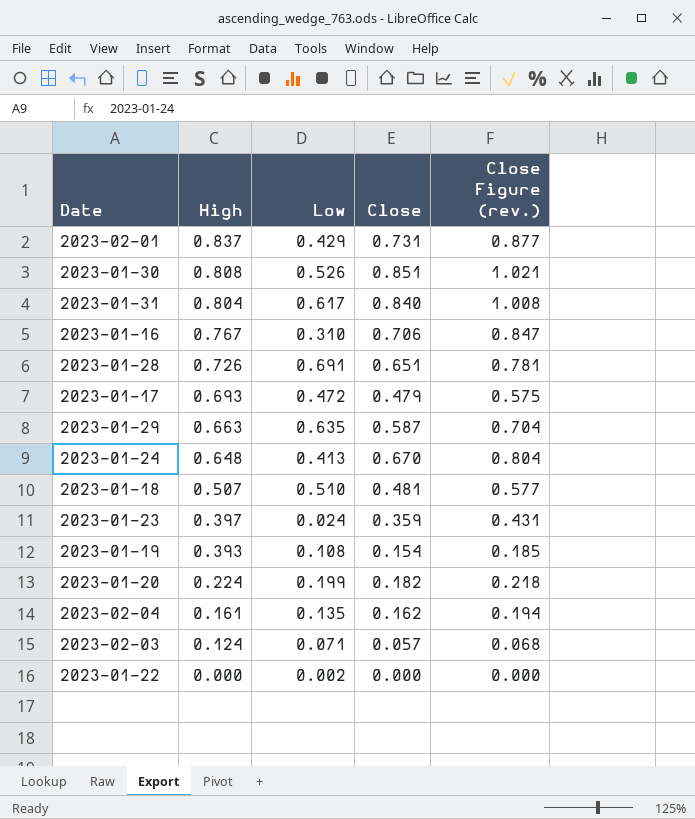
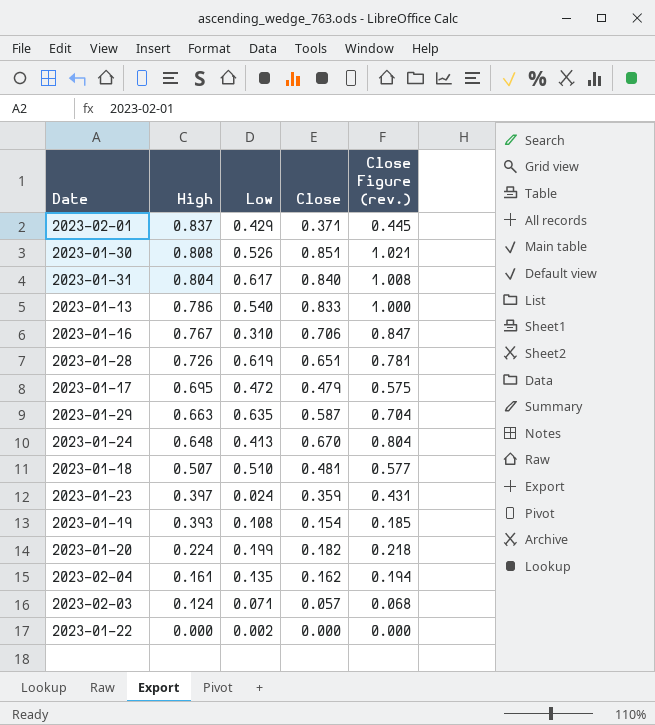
2023-02-01 | Close: 0.731 -> 0.371
2023-02-01 | Close Figure (rev.): 0.877 -> 0.445
row 2023-01-13: none -> 0.786 | 0.540 | 0.833 | 1.000
2023-01-28 | Low: 0.691 -> 0.619
2023-01-17 | High: 0.693 -> 0.695

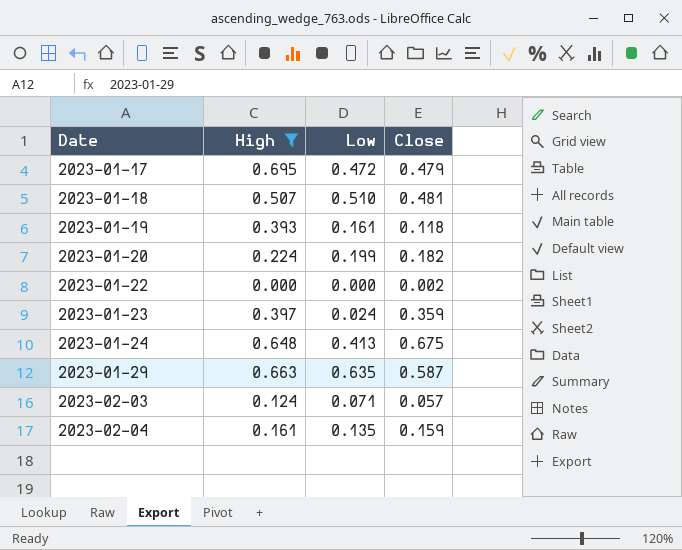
filter: none -> High <= 0.695
row order: High descending -> Date ascending
column Close Figure (rev.) | formula: [Close] * 1.2 -> none
2023-01-19 | Low: 0.108 -> 0.161
2023-01-19 | Close: 0.154 -> 0.118
2023-01-22 | Low: 0.002 -> 0.000
2023-01-22 | Close: 0.000 -> 0.002
2023-01-24 | Close: 0.670 -> 0.675
2023-02-04 | Close: 0.162 -> 0.159

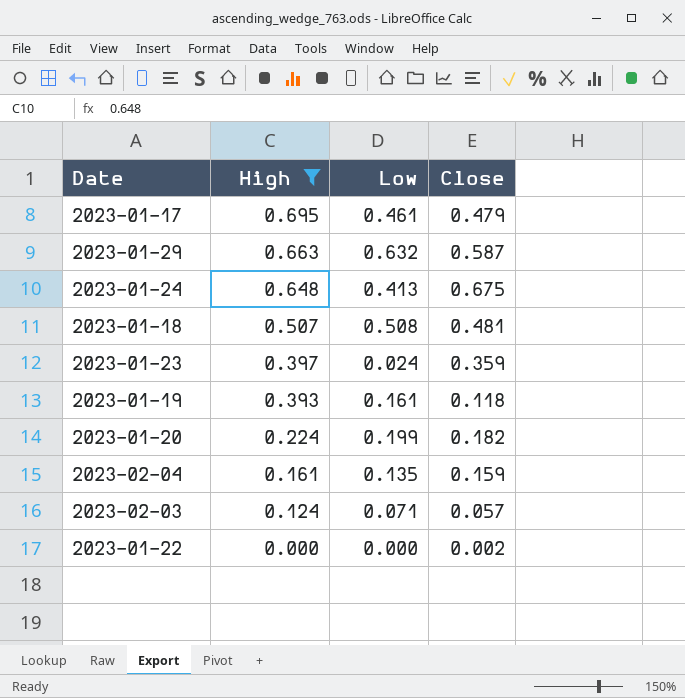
row order: Date ascending -> High descending
2023-01-17 | Low: 0.472 -> 0.461
2023-01-29 | Low: 0.635 -> 0.632
2023-01-18 | Low: 0.510 -> 0.508

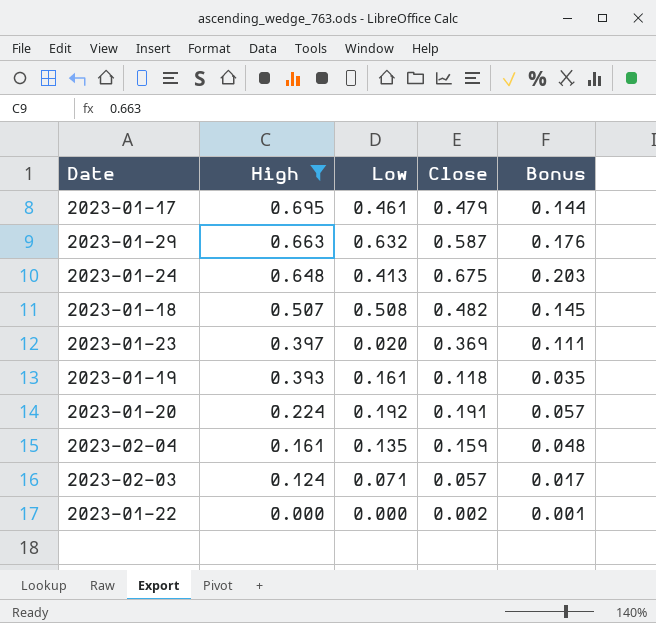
column Bonus | formula: none -> [Close] * 0.3
2023-01-18 | Close: 0.481 -> 0.482
2023-01-23 | Low: 0.024 -> 0.020
2023-01-23 | Close: 0.359 -> 0.369
2023-01-20 | Low: 0.199 -> 0.192
2023-01-20 | Close: 0.182 -> 0.191

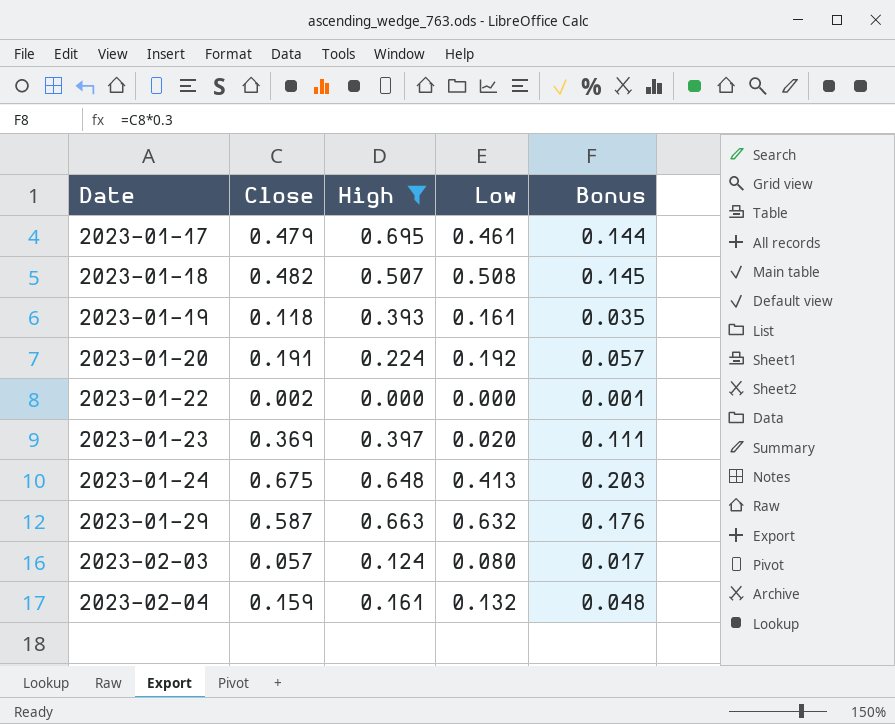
row order: High descending -> Date ascending
column Close | position: 4 -> 2
2023-02-03 | Low: 0.071 -> 0.080
2023-02-04 | Low: 0.135 -> 0.132

